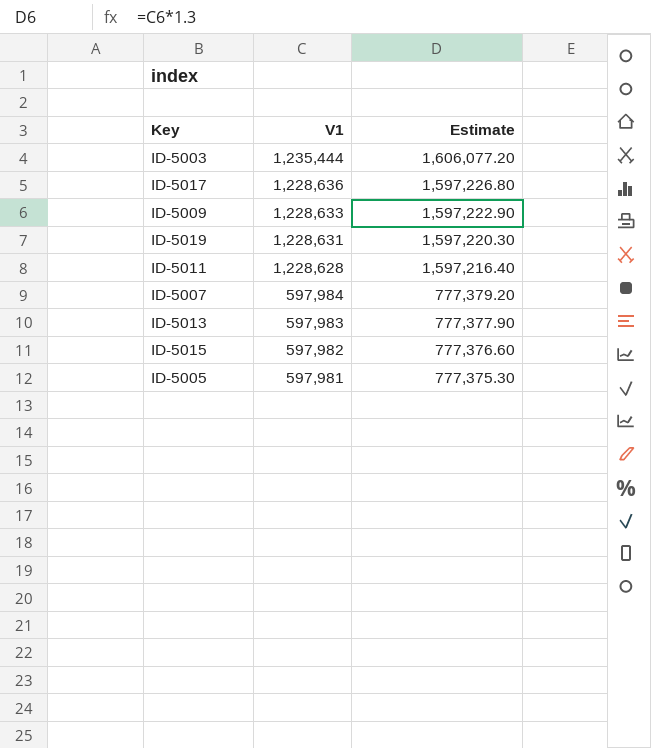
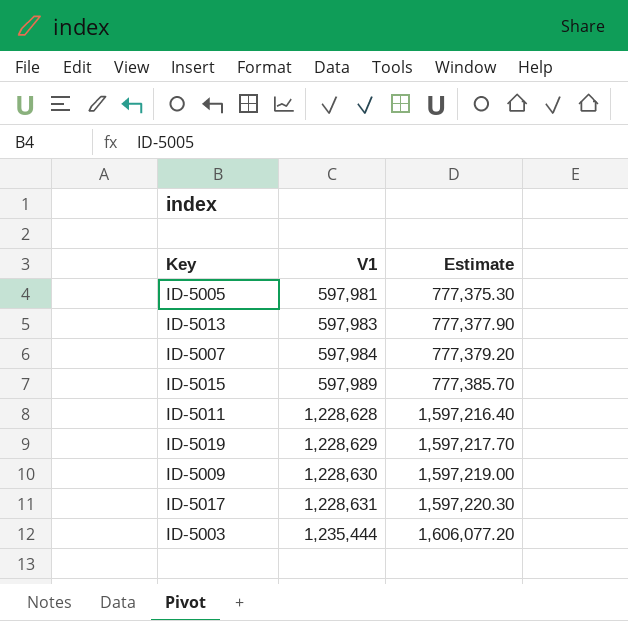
row order: V1 descending -> V1 ascending
ID-5015 | V1: 597,982 -> 597,989
ID-5015 | Estimate: 777,376.60 -> 777,385.70
ID-5019 | V1: 1,228,631 -> 1,228,629
ID-5019 | Estimate: 1,597,220.30 -> 1,597,217.70
ID-5009 | V1: 1,228,633 -> 1,228,630
ID-5009 | Estimate: 1,597,222.90 -> 1,597,219.00
ID-5017 | V1: 1,228,636 -> 1,228,631
ID-5017 | Estimate: 1,597,226.80 -> 1,597,220.30

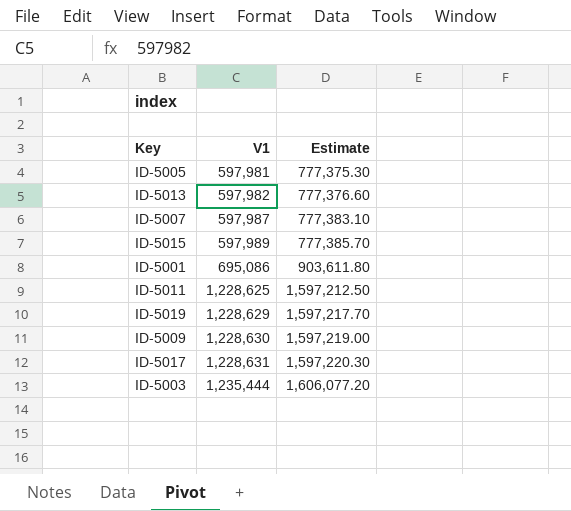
ID-5013 | V1: 597,983 -> 597,982
ID-5013 | Estimate: 777,377.90 -> 777,376.60
ID-5007 | V1: 597,984 -> 597,987
ID-5007 | Estimate: 777,379.20 -> 777,383.10
row ID-5001: none -> 695,086 | 903,611.80
ID-5011 | V1: 1,228,628 -> 1,228,625
ID-5011 | Estimate: 1,597,216.40 -> 1,597,212.50

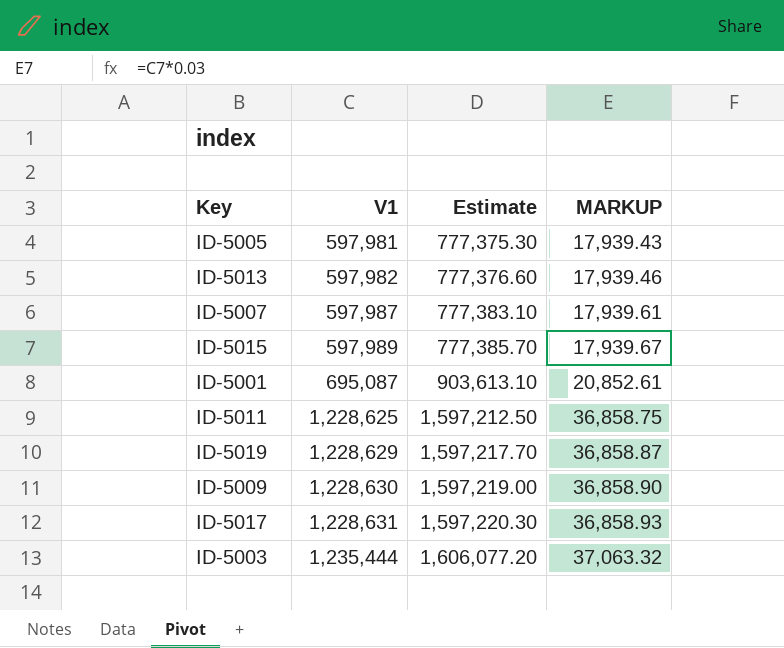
column MARKUP | formula: none -> [V1] * 0.03
ID-5001 | V1: 695,086 -> 695,087
ID-5001 | Estimate: 903,611.80 -> 903,613.10

